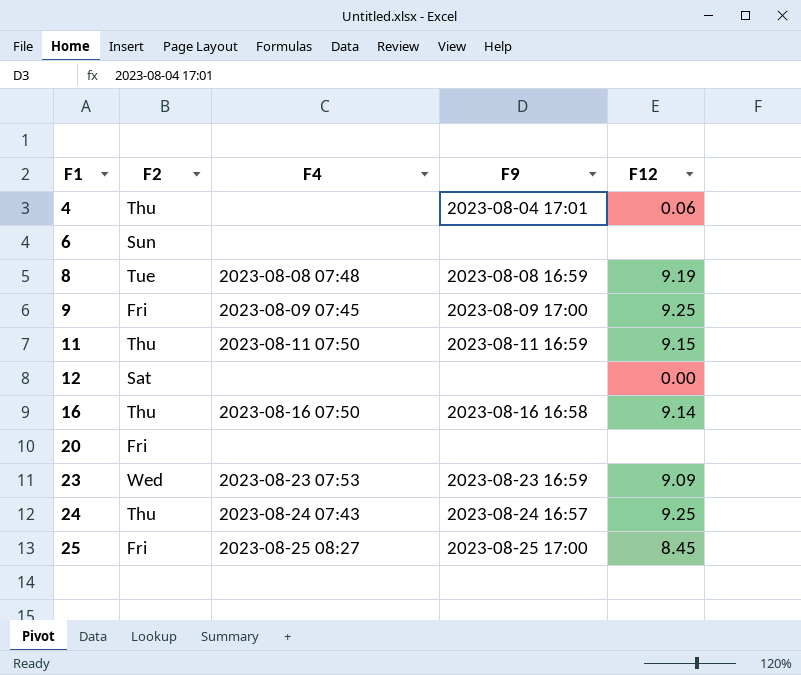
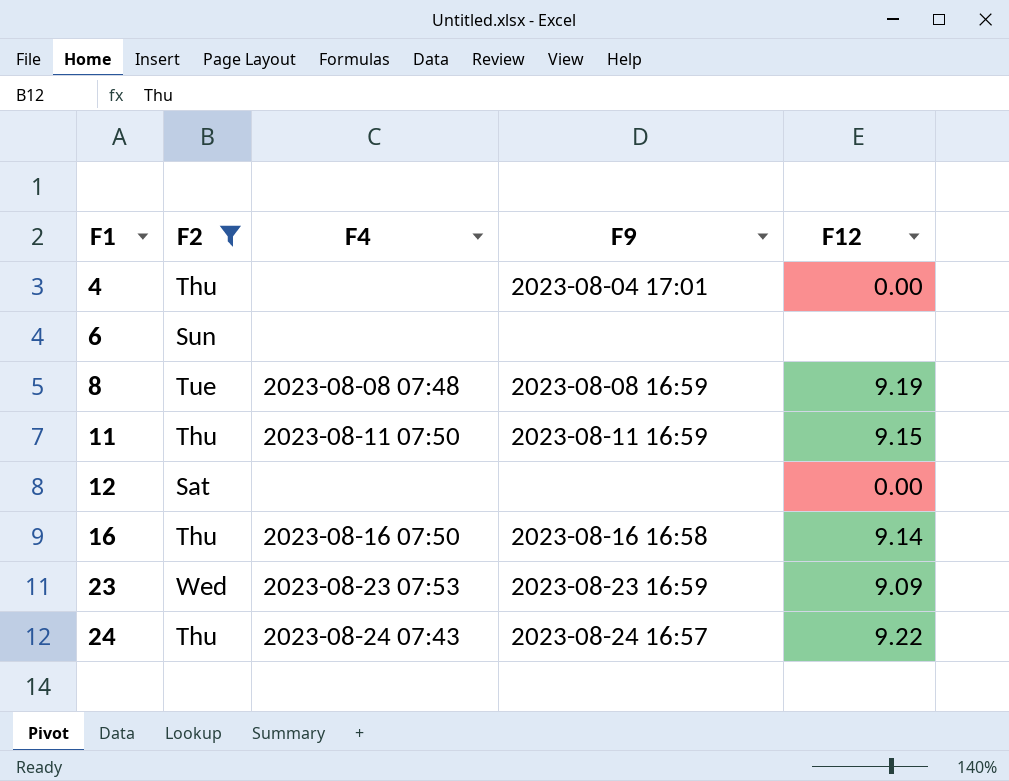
filter: none -> F2 != Fri
4 | F12: 0.06 -> 0.00
24 | F12: 9.25 -> 9.22

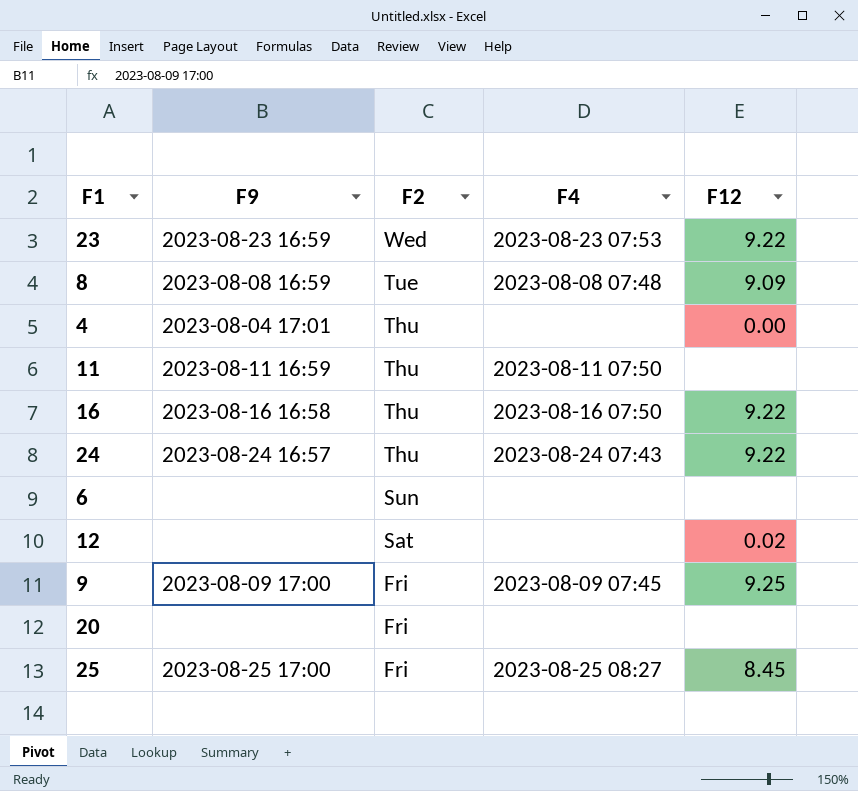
filter: F2 != Fri -> none
row order: F1 ascending -> F2 descending
column F9 | position: 4 -> 2
23 | F12: 9.09 -> 9.22
8 | F12: 9.19 -> 9.09
11 | F12: 9.15 -> none
16 | F12: 9.14 -> 9.22
12 | F12: 0.00 -> 0.02

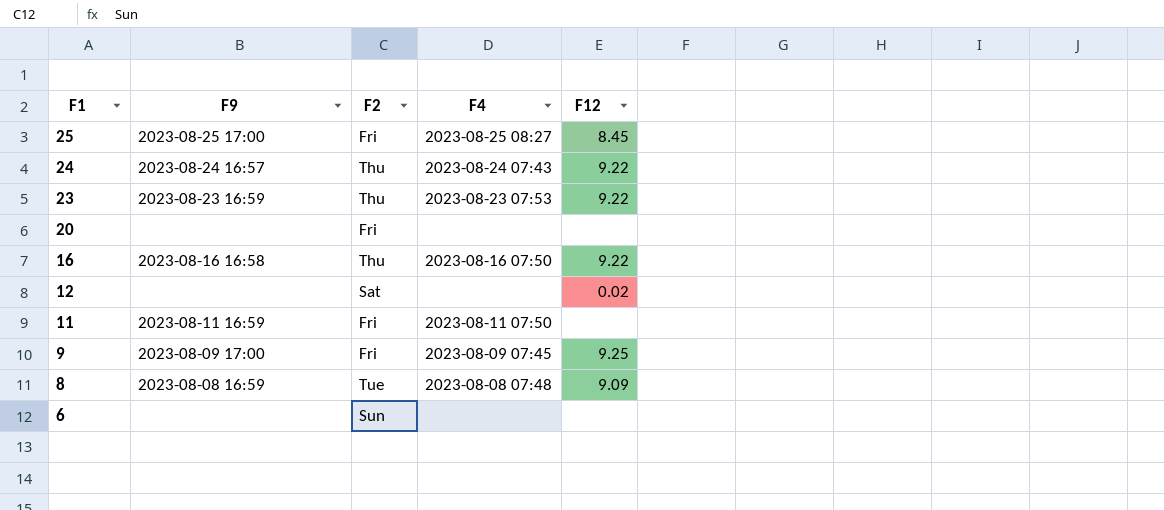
row order: F2 descending -> F1 descending
row 4: 2023-08-04 17:01 | Thu | none | 0.00 -> none
23 | F2: Wed -> Thu
11 | F2: Thu -> Fri

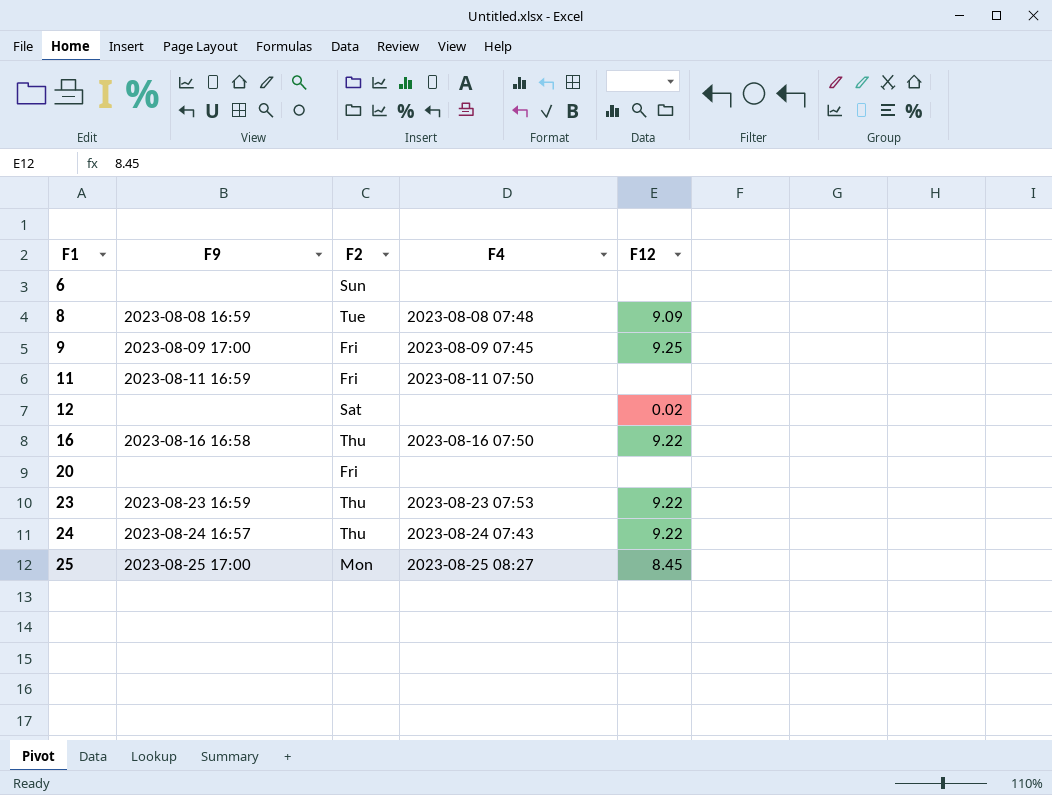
row order: F1 descending -> F1 ascending
25 | F2: Fri -> Mon

